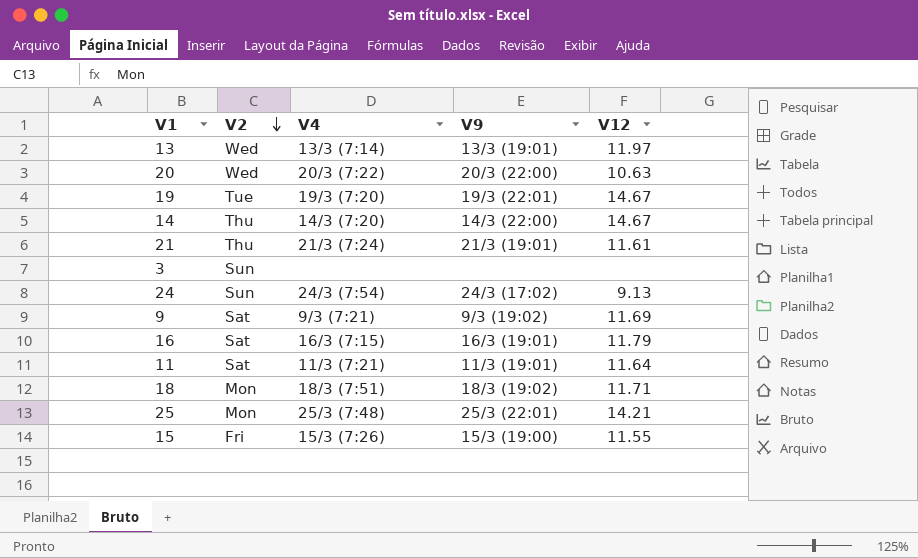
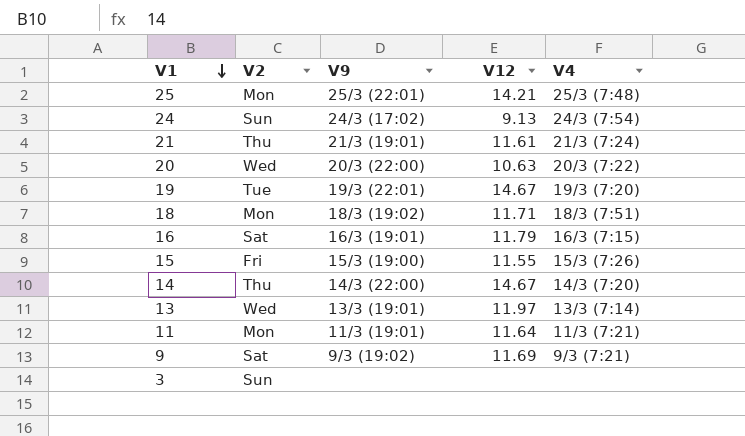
row order: V2 descending -> V1 descending
column V4 | position: 3 -> 5
11 | V2: Sat -> Mon

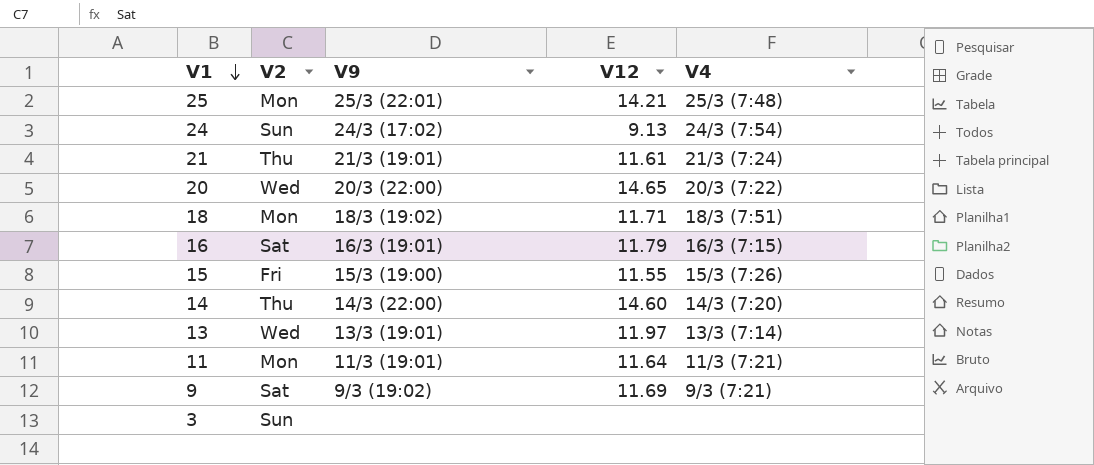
row 19: Tue | 19/3 (22:01) | 14.67 | 19/3 (7:20) -> none
20 | V12: 10.63 -> 14.65
14 | V12: 14.67 -> 14.60

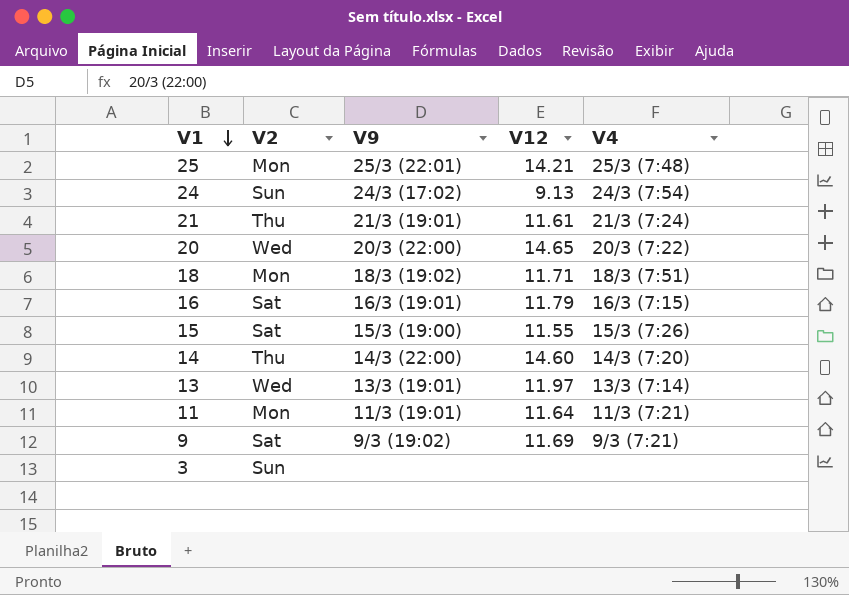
15 | V2: Fri -> Sat

